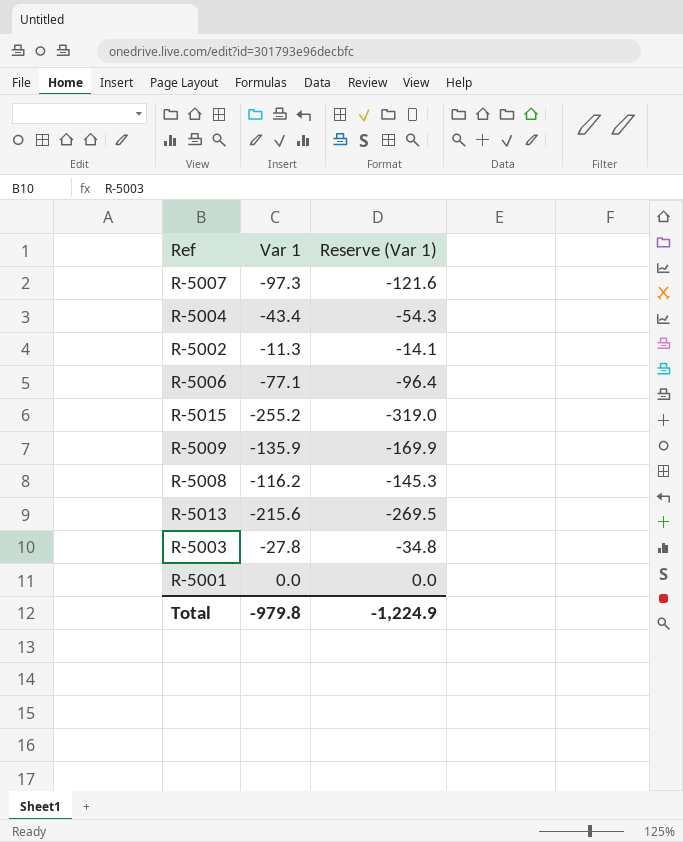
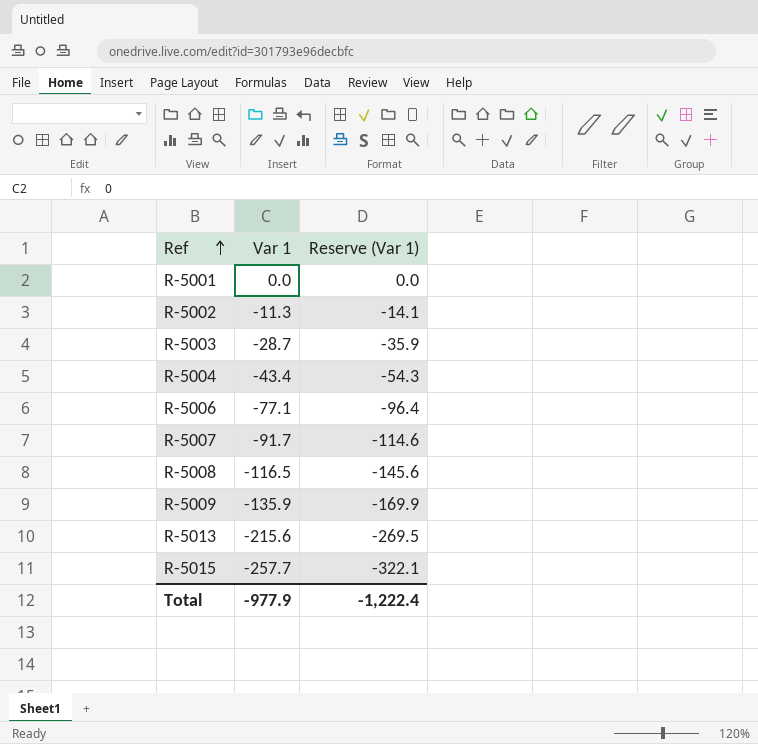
row order: none -> Ref ascending
R-5003 | Var 1: -27.8 -> -28.7
R-5003 | Reserve (Var 1): -34.8 -> -35.9
R-5007 | Var 1: -97.3 -> -91.7
R-5007 | Reserve (Var 1): -121.6 -> -114.6
R-5008 | Var 1: -116.2 -> -116.5
R-5008 | Reserve (Var 1): -145.3 -> -145.6
R-5015 | Var 1: -255.2 -> -257.7
R-5015 | Reserve (Var 1): -319.0 -> -322.1
Total | Var 1: -979.8 -> -977.9
Total | Reserve (Var 1): -1,224.9 -> -1,222.4

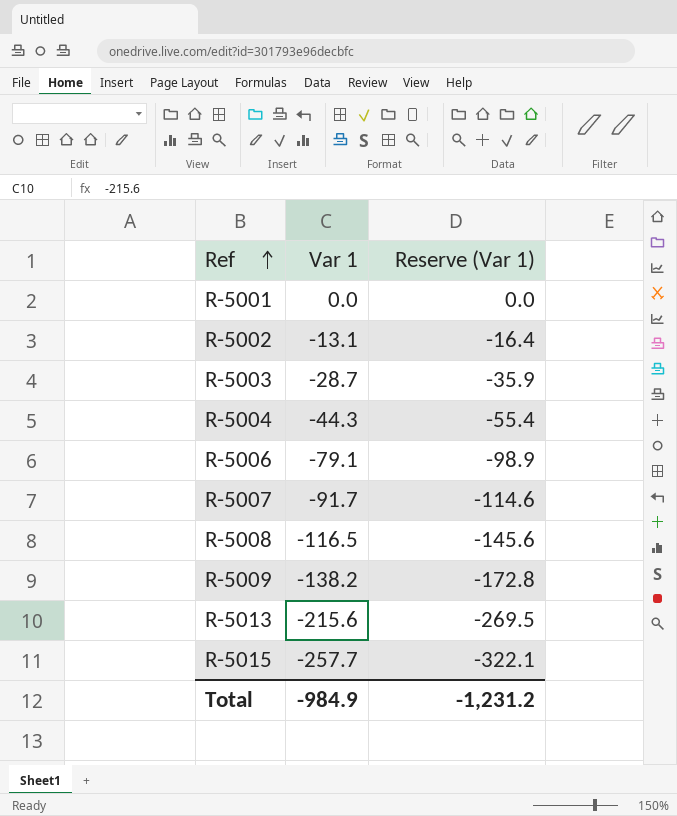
R-5002 | Var 1: -11.3 -> -13.1
R-5002 | Reserve (Var 1): -14.1 -> -16.4
R-5004 | Var 1: -43.4 -> -44.3
R-5004 | Reserve (Var 1): -54.3 -> -55.4
R-5006 | Var 1: -77.1 -> -79.1
R-5006 | Reserve (Var 1): -96.4 -> -98.9
R-5009 | Var 1: -135.9 -> -138.2
R-5009 | Reserve (Var 1): -169.9 -> -172.8
Total | Var 1: -977.9 -> -984.9
Total | Reserve (Var 1): -1,222.4 -> -1,231.2

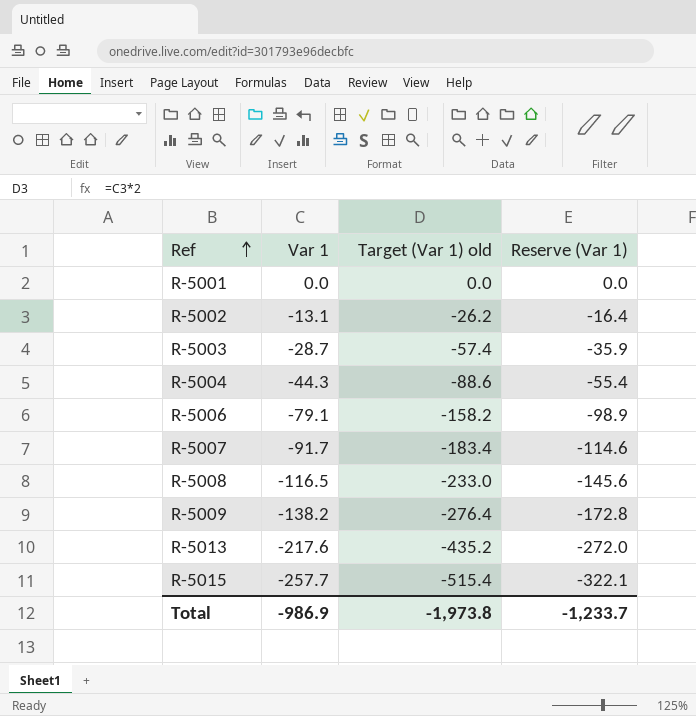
column Target (Var 1) old | formula: none -> [Var 1] * 2
R-5013 | Var 1: -215.6 -> -217.6
R-5013 | Reserve (Var 1): -269.5 -> -272.0
Total | Var 1: -984.9 -> -986.9
Total | Reserve (Var 1): -1,231.2 -> -1,233.7

